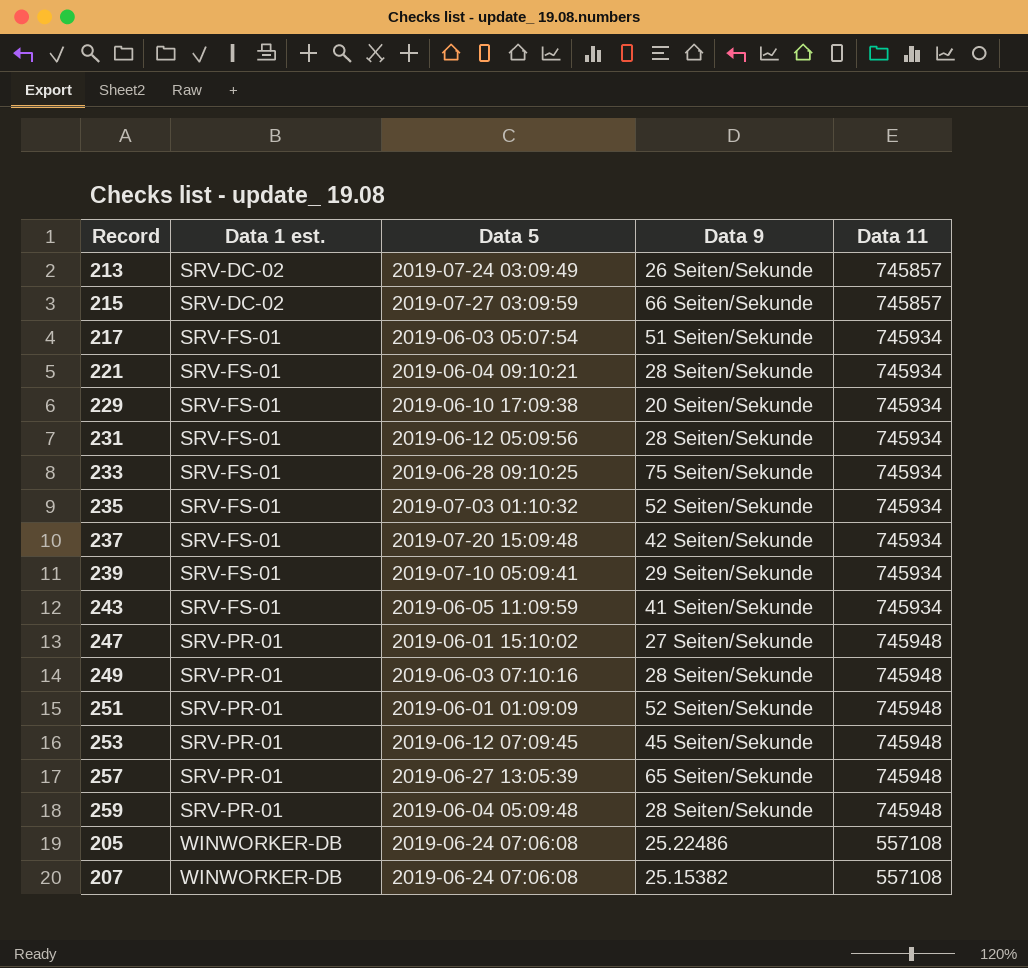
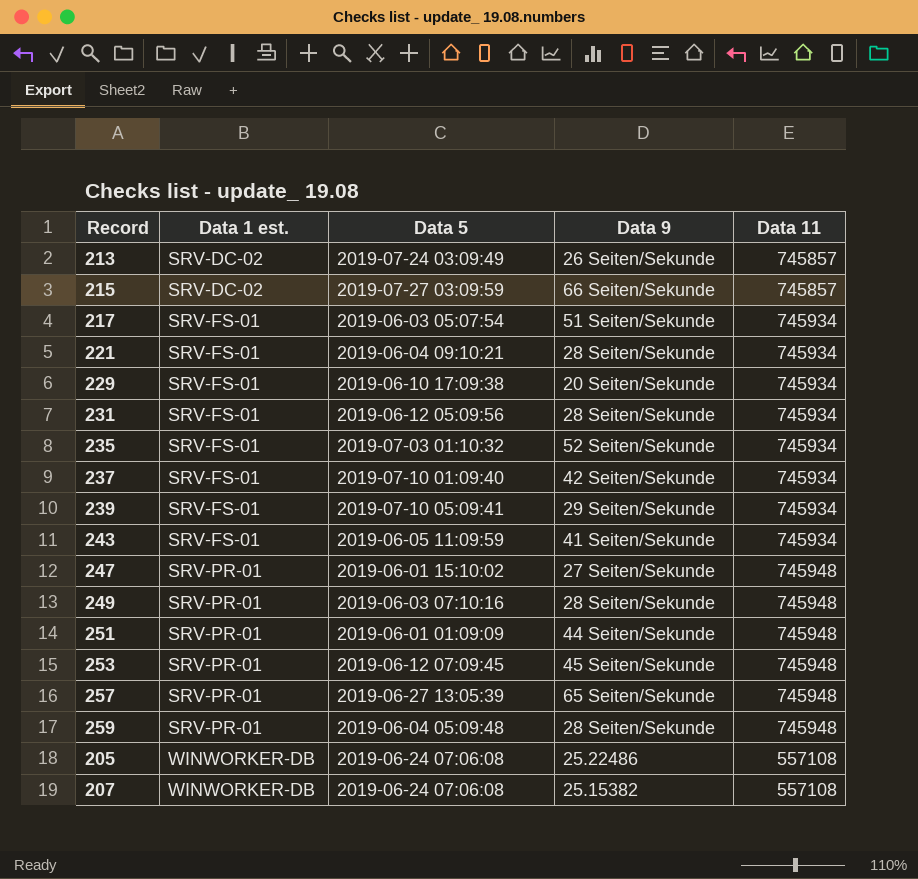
row 233: SRV-FS-01 | 2019-06-28 09:10:25 | 75 Seiten/Sekunde | 745934 -> none
237 | Data 5: 2019-07-20 15:09:48 -> 2019-07-10 01:09:40
251 | Data 9: 52 Seiten/Sekunde -> 44 Seiten/Sekunde

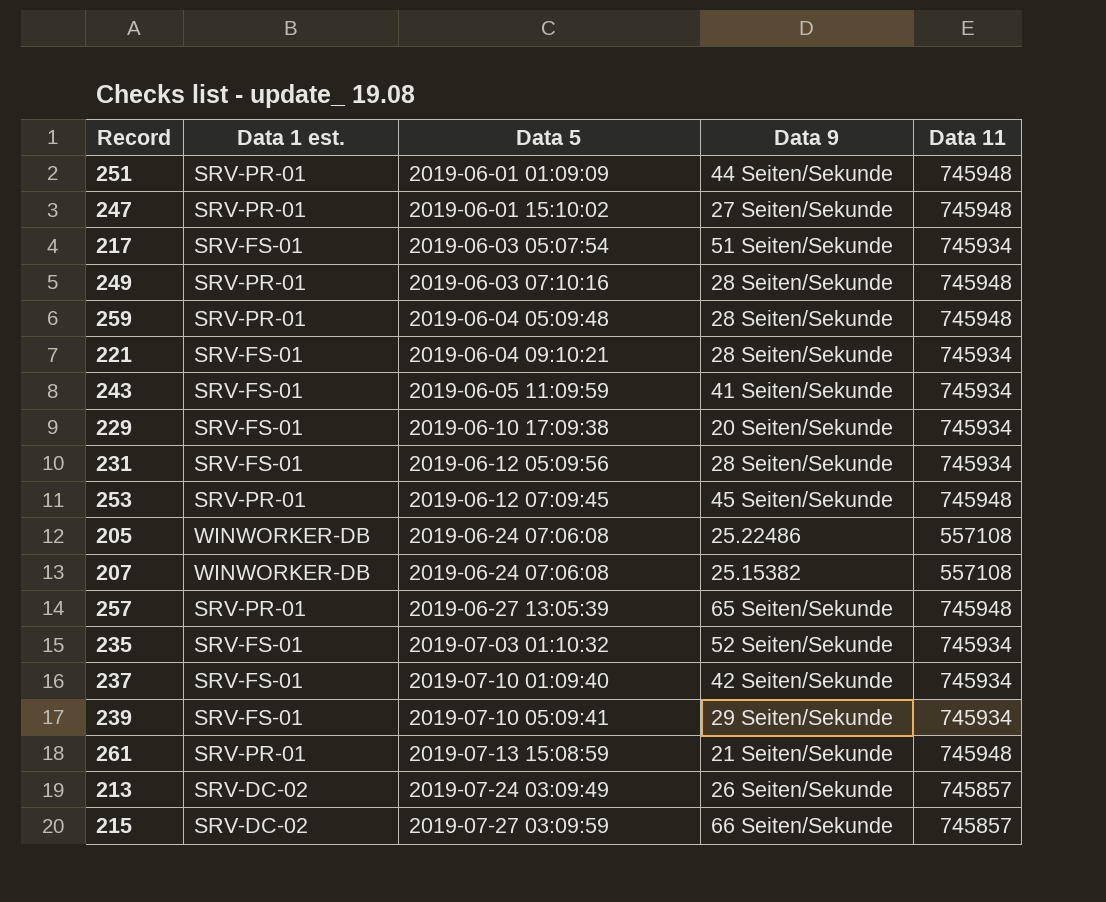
row order: Data 1 est. ascending -> Data 5 ascending
row 261: none -> SRV-PR-01 | 2019-07-13 15:08:59 | 21 Seiten/Sekunde | 745948

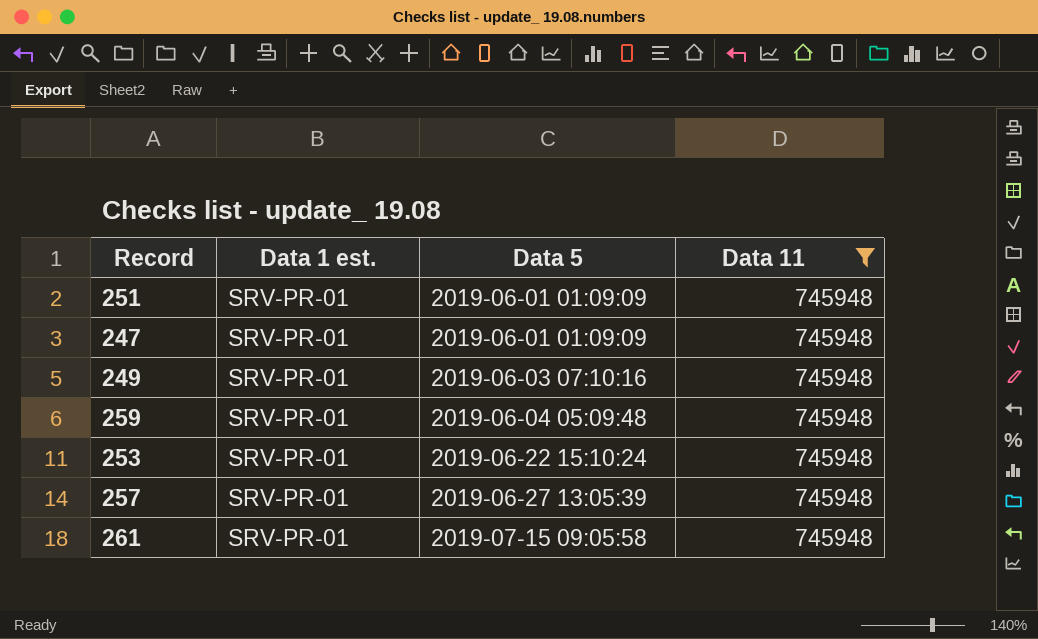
filter: none -> Data 11 = 745948
column Data 9 | position: 4 -> none
247 | Data 5: 2019-06-01 15:10:02 -> 2019-06-01 01:09:09
253 | Data 5: 2019-06-12 07:09:45 -> 2019-06-22 15:10:24
261 | Data 5: 2019-07-13 15:08:59 -> 2019-07-15 09:05:58

